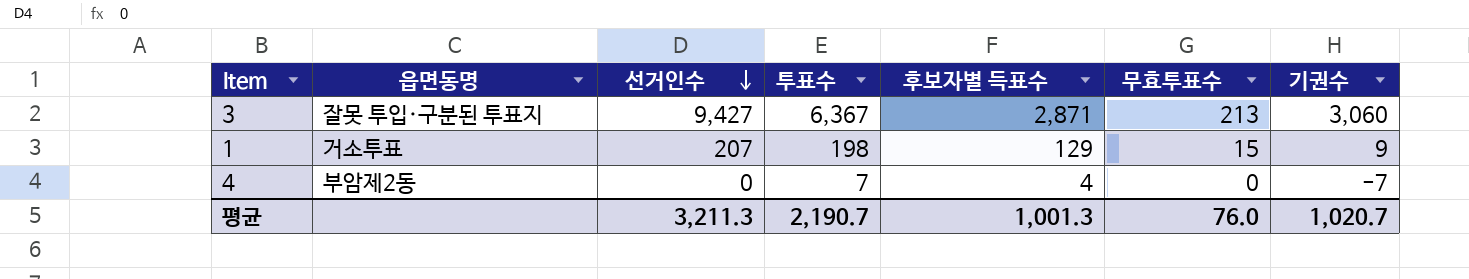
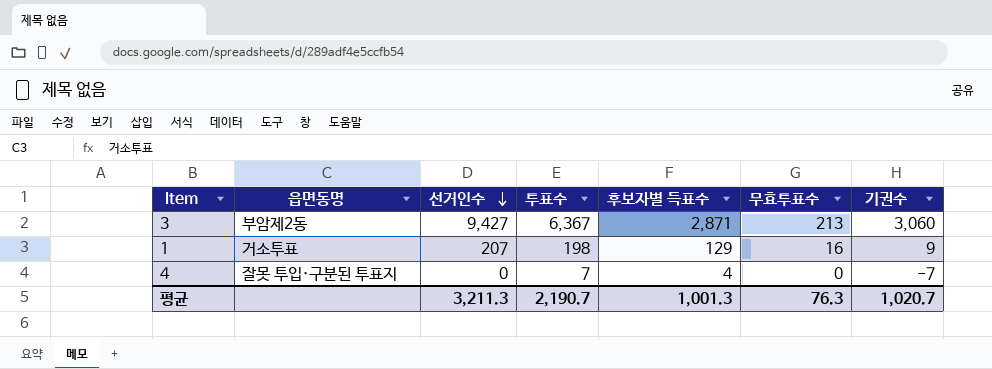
3 | 읍면동명: 잘못 투입·구분된 투표지 -> 부암제2동
1 | 무효투표수: 15 -> 16
4 | 읍면동명: 부암제2동 -> 잘못 투입·구분된 투표지
평균 | 무효투표수: 76.0 -> 76.3

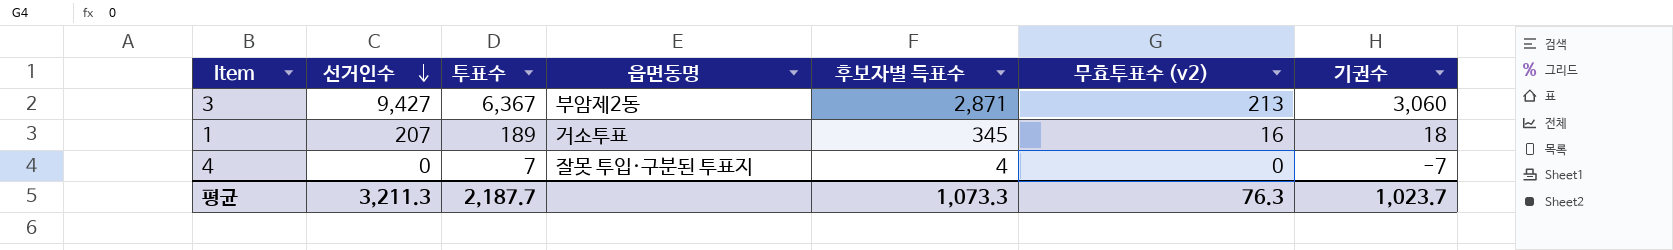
column 읍면동명 | position: 2 -> 4
column name: 무효투표수 -> 무효투표수 (v2)
1 | 투표수: 198 -> 189
1 | 후보자별 득표수: 129 -> 345
1 | 기권수: 9 -> 18
평균 | 투표수: 2,190.7 -> 2,187.7
평균 | 후보자별 득표수: 1,001.3 -> 1,073.3
평균 | 기권수: 1,020.7 -> 1,023.7

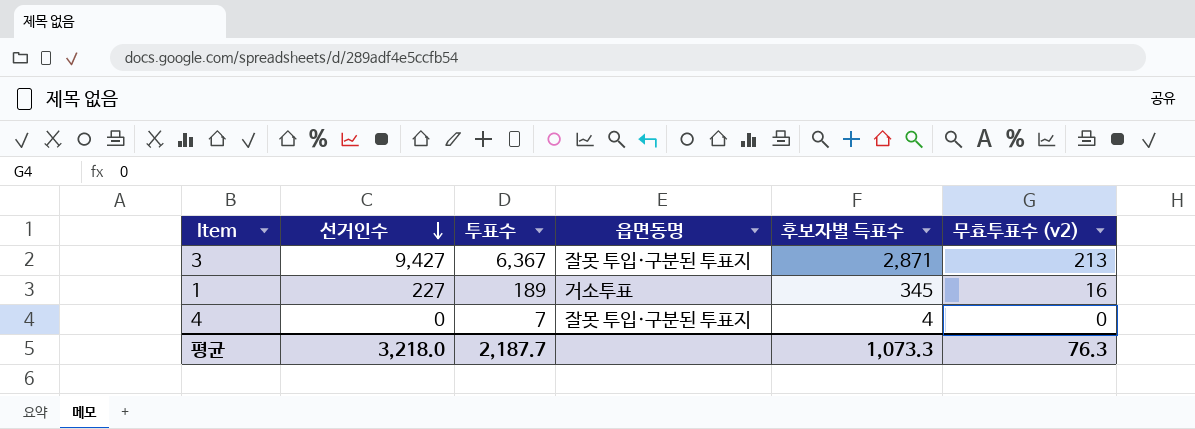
column 기권수 | formula: [선거인수] - [투표수] -> none
3 | 읍면동명: 부암제2동 -> 잘못 투입·구분된 투표지
1 | 선거인수: 207 -> 227
평균 | 선거인수: 3,211.3 -> 3,218.0

